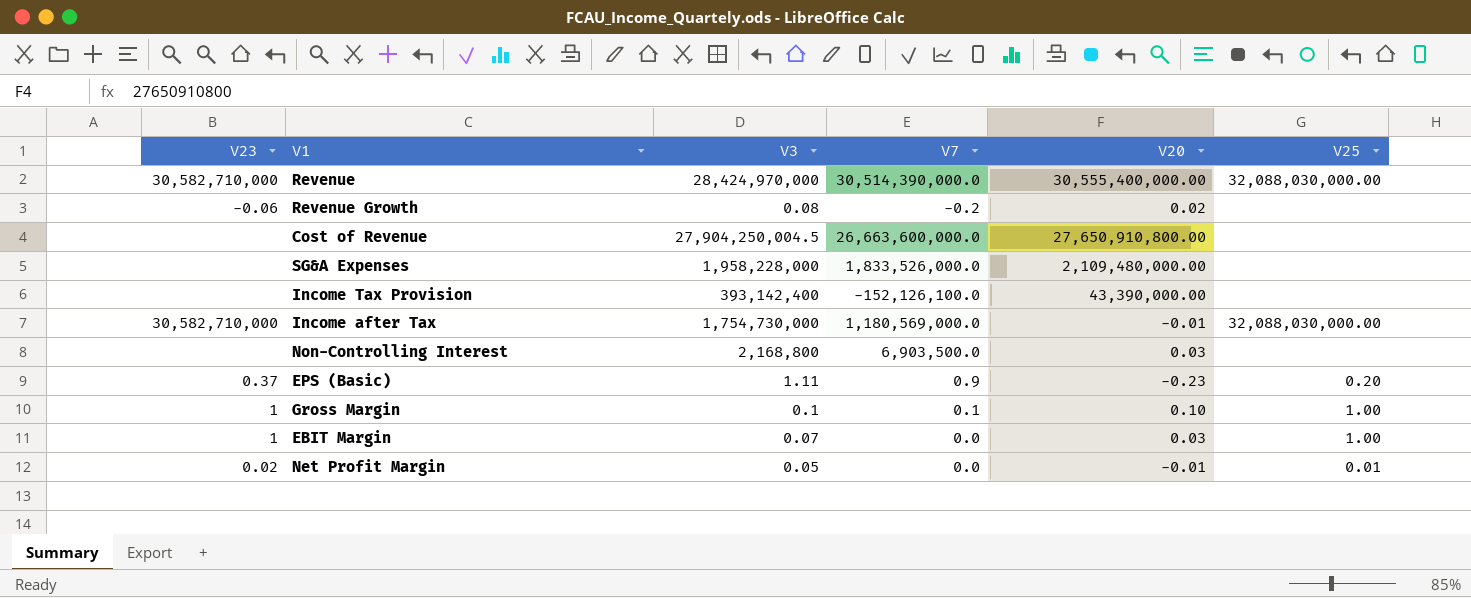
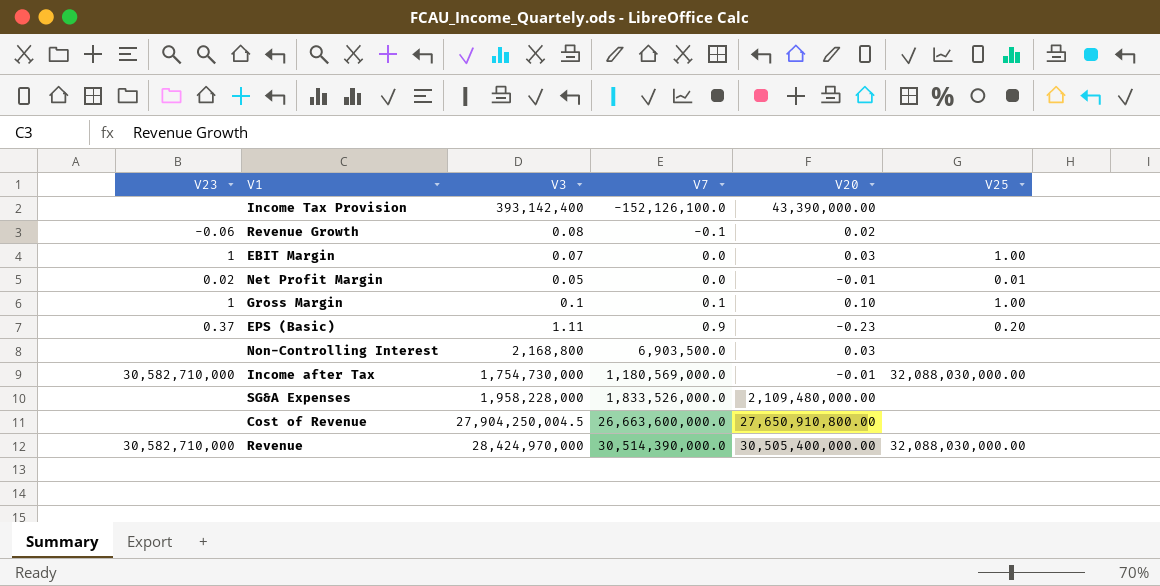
row order: none -> V7 ascending
Revenue Growth | V7: -0.2 -> -0.1
Revenue | V20: 30,555,400,000.00 -> 30,505,400,000.00

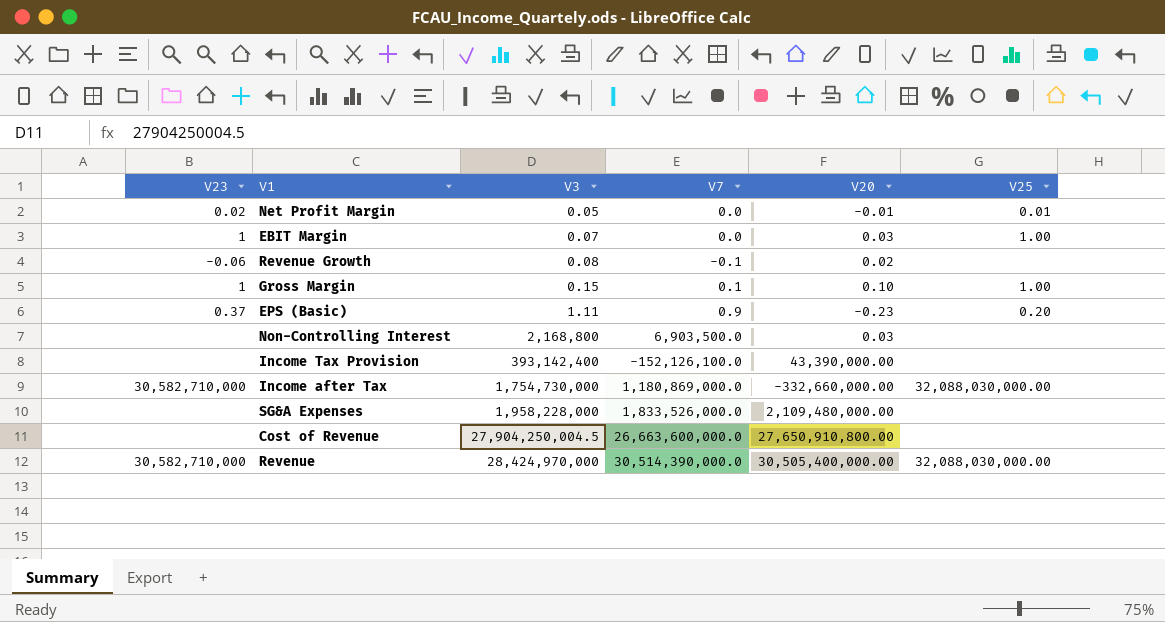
row order: V7 ascending -> V3 ascending
Gross Margin | V3: 0.1 -> 0.15
Income after Tax | V7: 1,180,569,000.0 -> 1,180,869,000.0
Income after Tax | V20: -0.01 -> -332,660,000.00

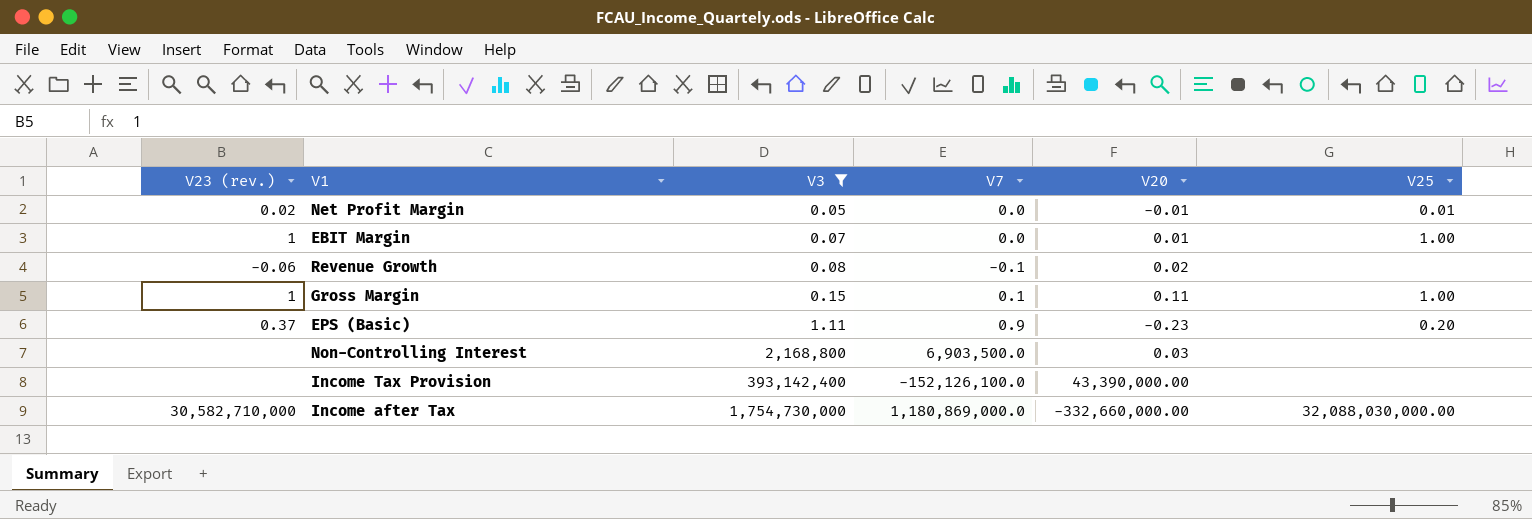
filter: none -> V3 <= 1,754,730,000
column name: V23 -> V23 (rev.)
EBIT Margin | V20: 0.03 -> 0.01
Gross Margin | V20: 0.10 -> 0.11

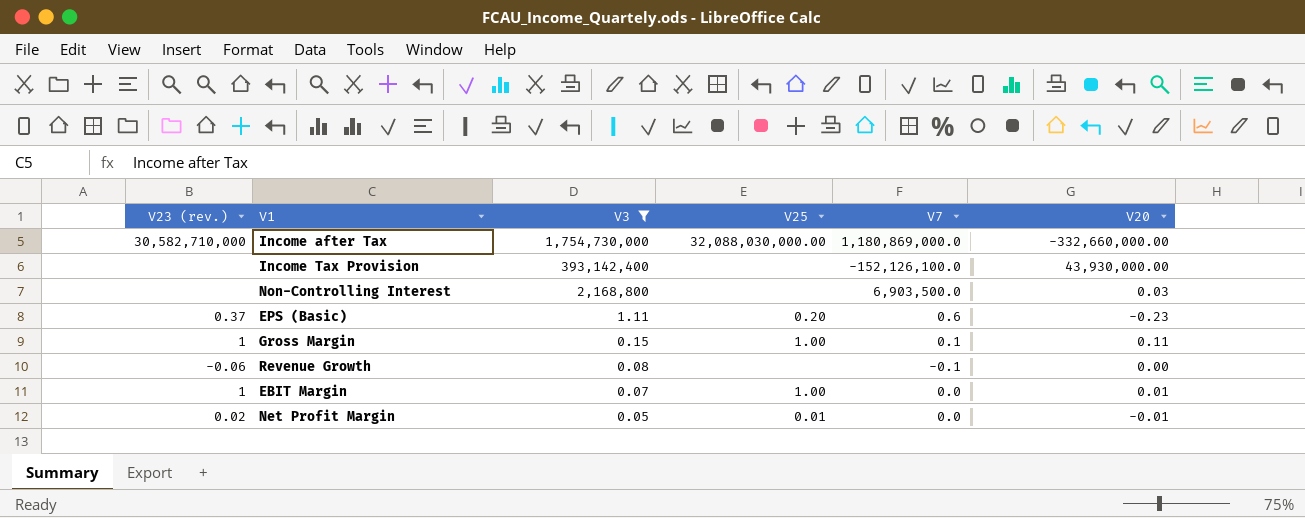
row order: V3 ascending -> V3 descending
column V25 | position: 6 -> 4
Income Tax Provision | V20: 43,390,000.00 -> 43,930,000.00
EPS (Basic) | V7: 0.9 -> 0.6
Revenue Growth | V20: 0.02 -> 0.00

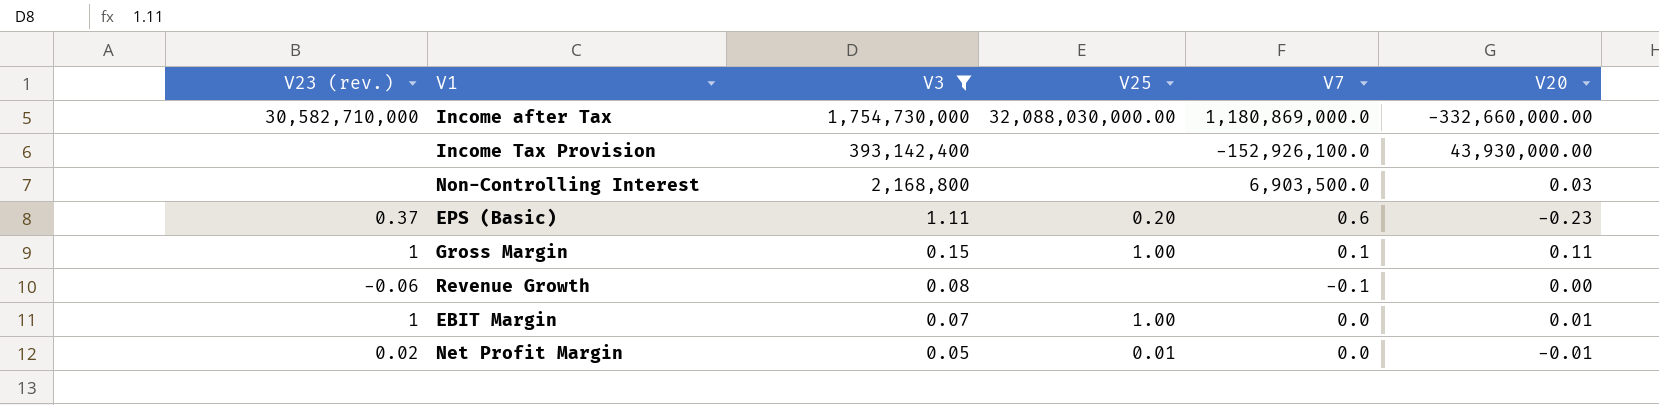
Income Tax Provision | V7: -152,126,100.0 -> -152,926,100.0

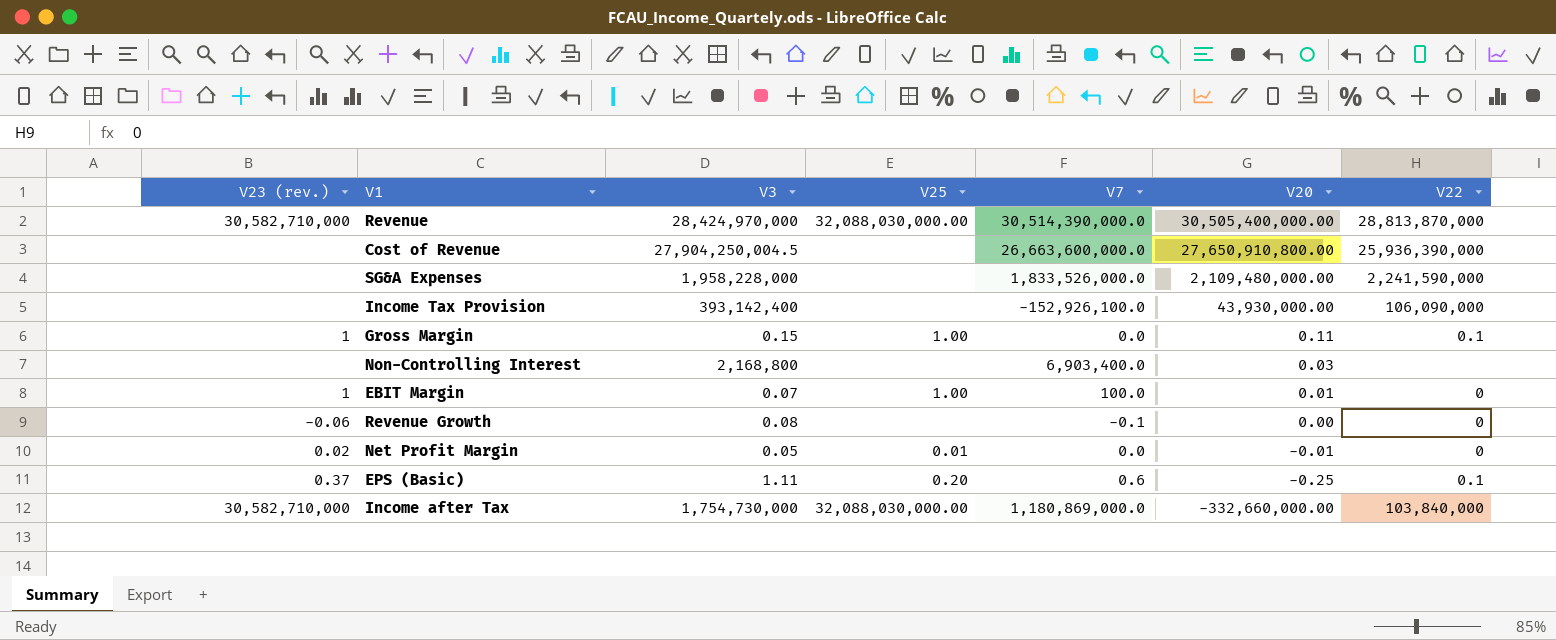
filter: V3 <= 1,754,730,000 -> none
row order: V3 descending -> V20 descending
column V22 | position: none -> 7
Gross Margin | V7: 0.1 -> 0.0
Non-Controlling Interest | V7: 6,903,500.0 -> 6,903,400.0
EBIT Margin | V7: 0.0 -> 100.0
EPS (Basic) | V20: -0.23 -> -0.25

